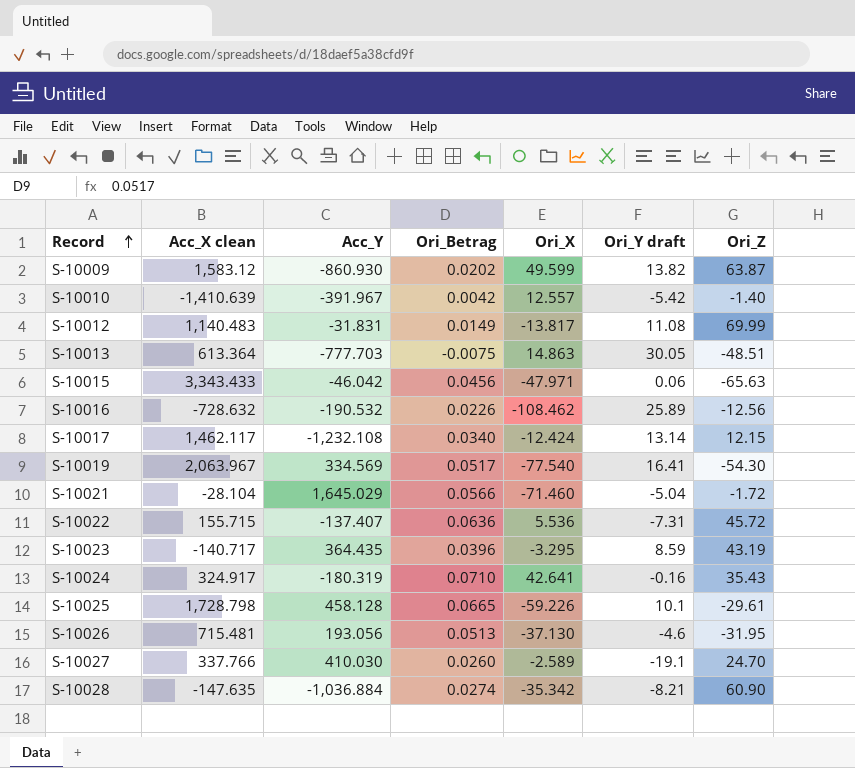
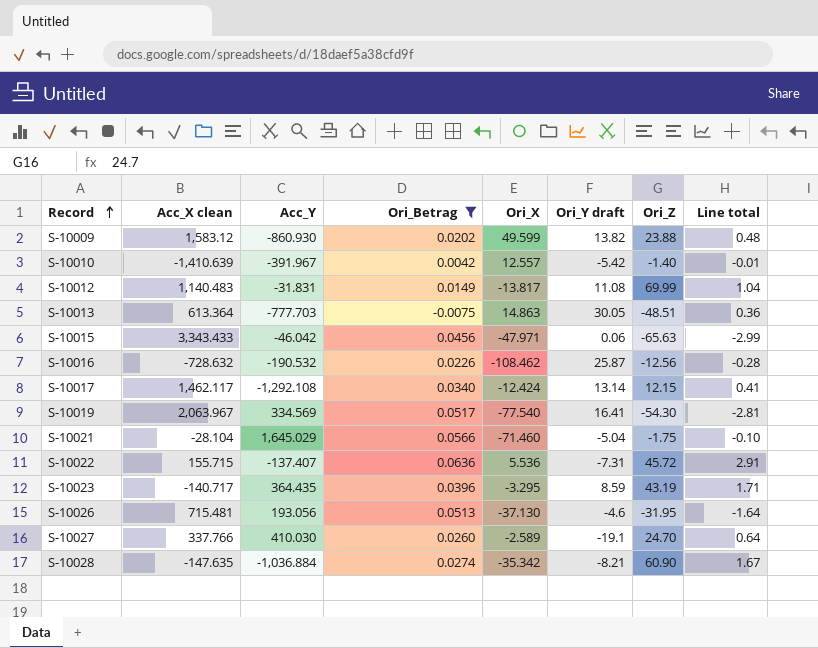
filter: none -> Ori_Betrag <= 0.0636
column Line total | formula: none -> [Ori_Betrag] * [Ori_Z]
S-10009 | Ori_Z: 63.87 -> 23.88
S-10016 | Ori_Y draft: 25.89 -> 25.87
S-10017 | Acc_Y: -1,232.108 -> -1,292.108
S-10021 | Ori_Z: -1.72 -> -1.75

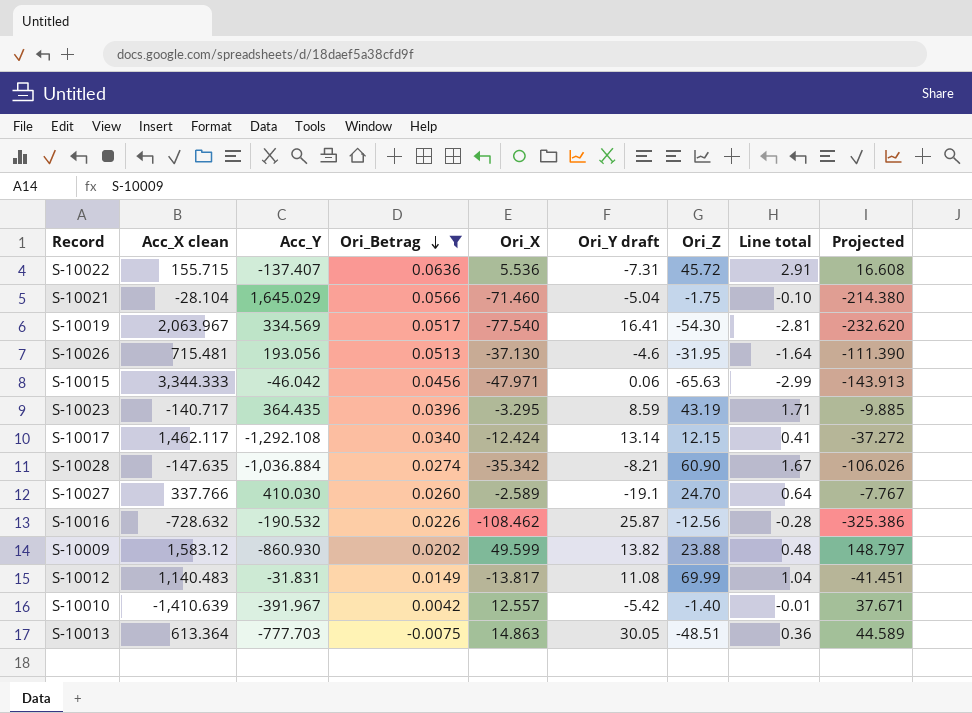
row order: Record ascending -> Ori_Betrag descending
column Projected | formula: none -> [Ori_X] * 3
S-10015 | Acc_X clean: 3,343.433 -> 3,344.333

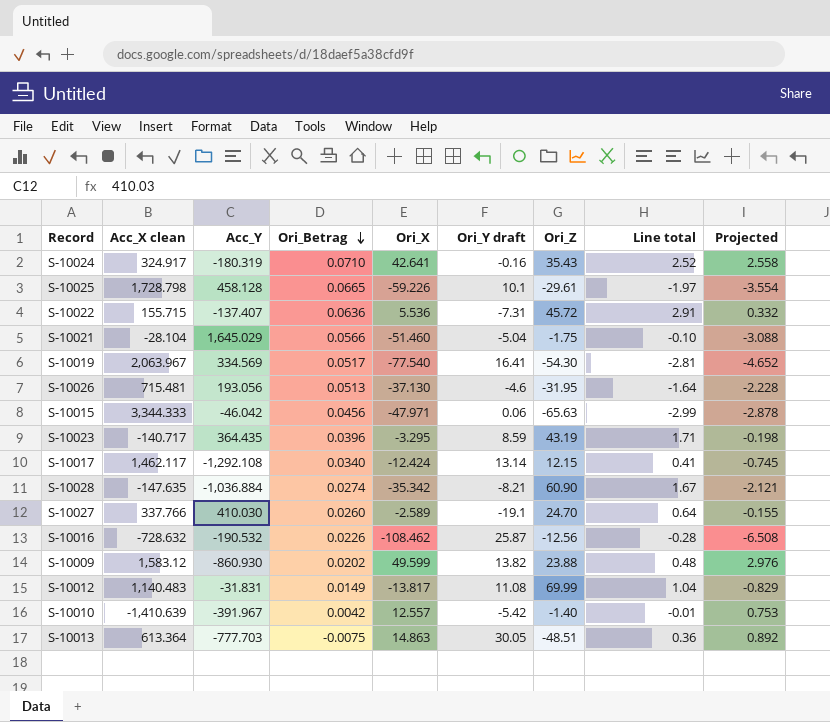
filter: Ori_Betrag <= 0.0636 -> none
column Projected | formula: [Ori_X] * 3 -> [Ori_X] * 0.06
S-10021 | Ori_X: -71.460 -> -51.460

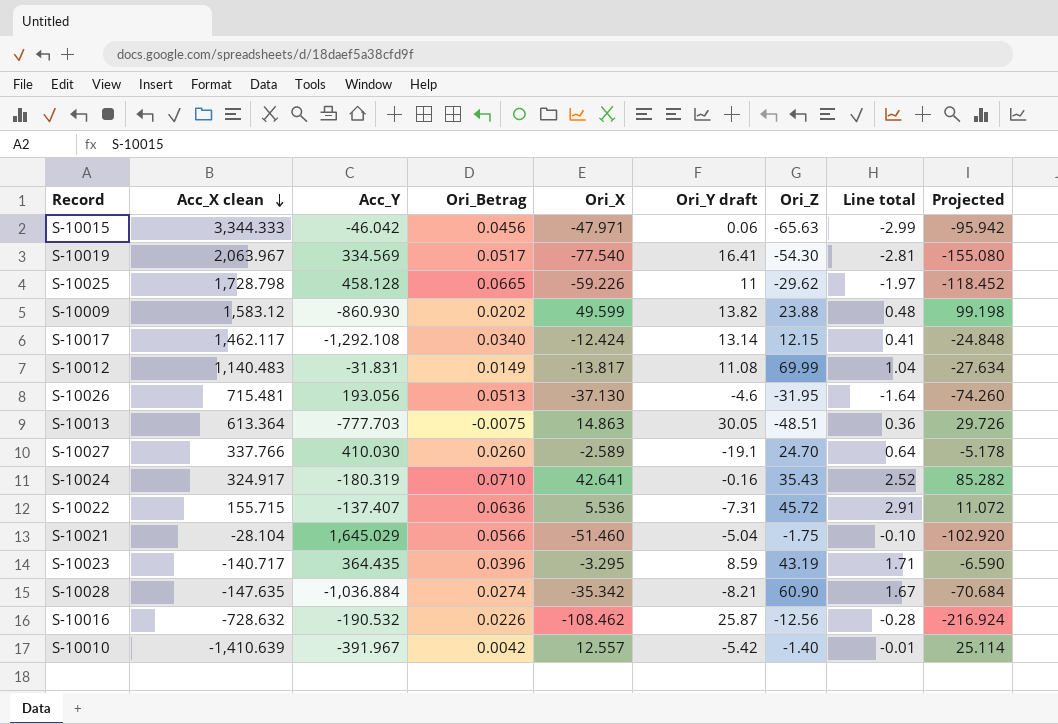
row order: Ori_Betrag descending -> Acc_X clean descending
column Projected | formula: [Ori_X] * 0.06 -> [Ori_X] * 2
S-10025 | Ori_Y draft: 10.1 -> 11
S-10025 | Ori_Z: -29.61 -> -29.62

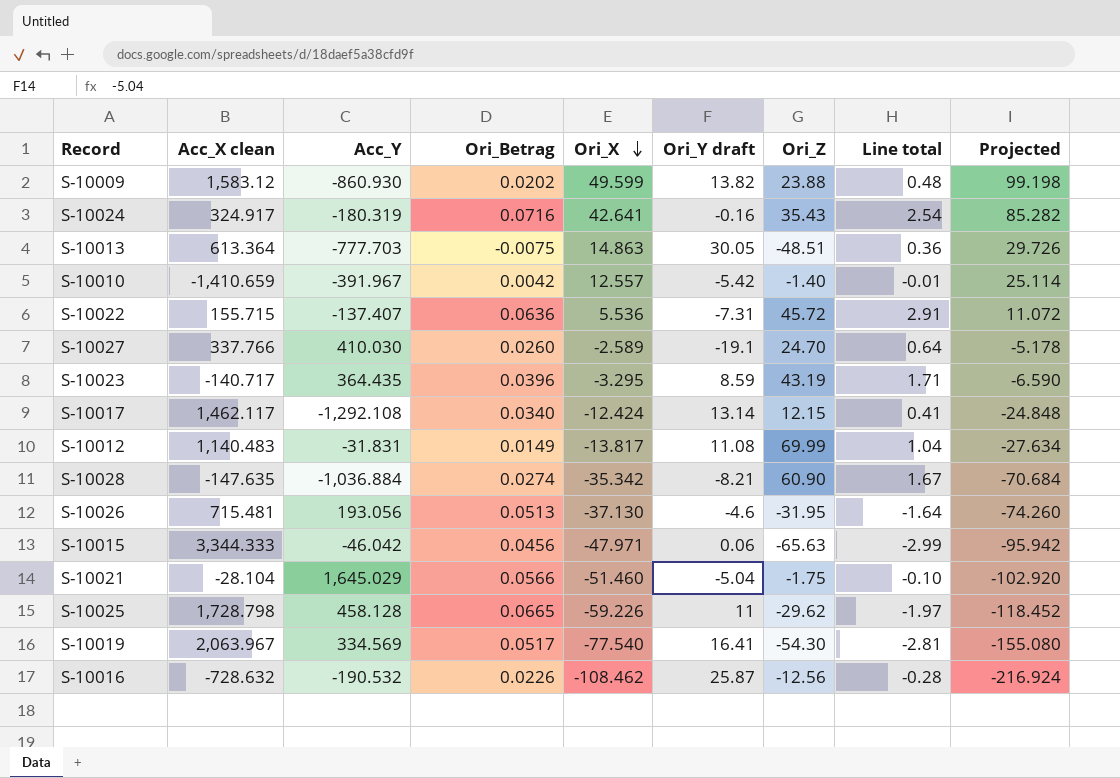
row order: Acc_X clean descending -> Ori_X descending
S-10024 | Ori_Betrag: 0.0710 -> 0.0716
S-10024 | Line total: 2.52 -> 2.54
S-10010 | Acc_X clean: -1,410.639 -> -1,410.659

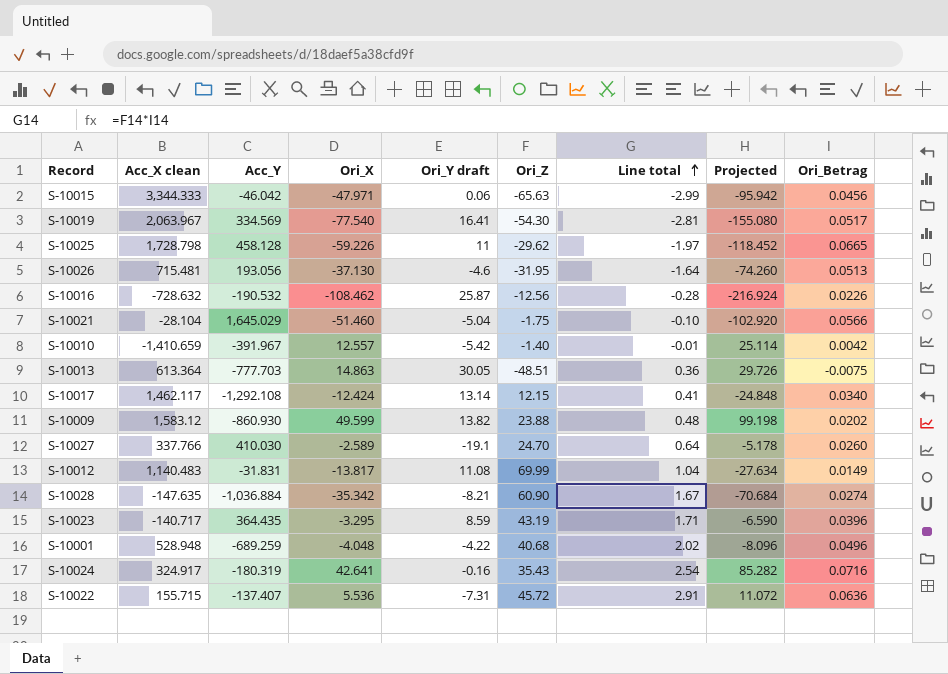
row order: Ori_X descending -> Line total ascending
column Ori_Betrag | position: 4 -> 9
row S-10001: none -> 528.948 | -689.259 | -4.048 | -4.22 | 40.68 | 2.02 | -8.096 | 0.0496

